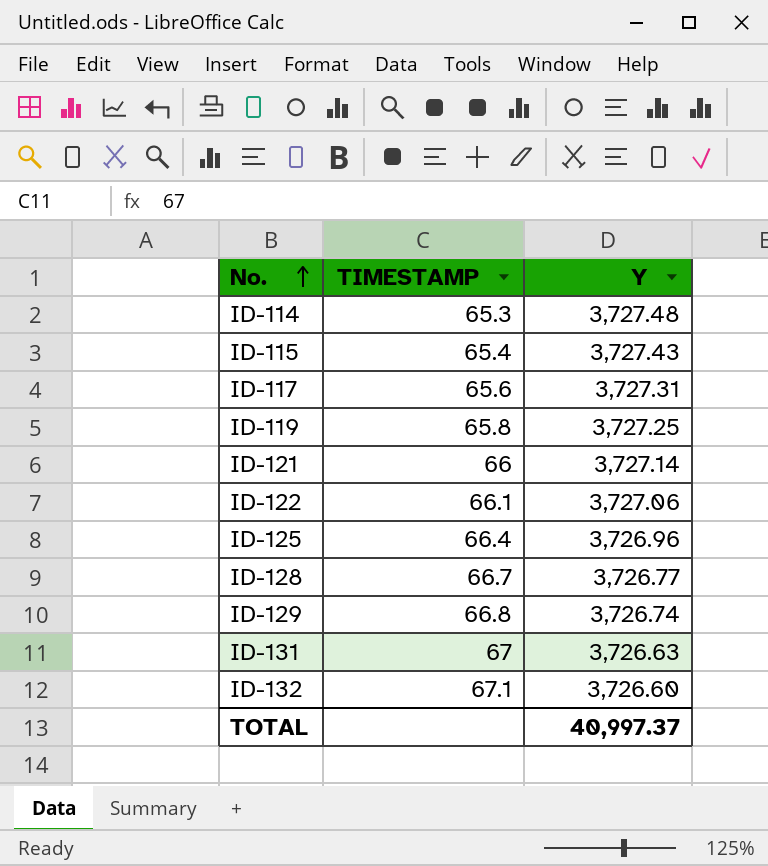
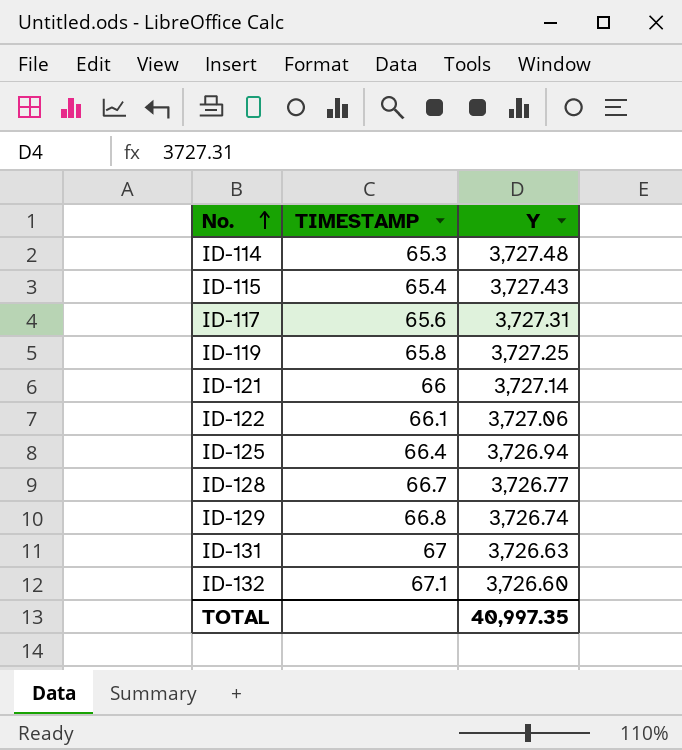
ID-125 | Y: 3,726.96 -> 3,726.94
TOTAL | Y: 40,997.37 -> 40,997.35

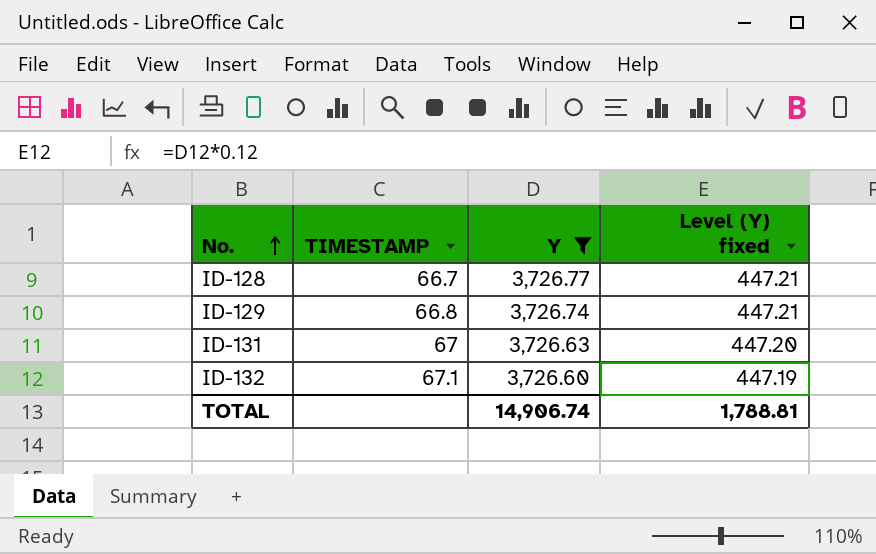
filter: none -> Y <= 3,726.77
column Level (Y) fixed | formula: none -> [Y] * 0.12
TOTAL | Y: 40,997.35 -> 14,906.74

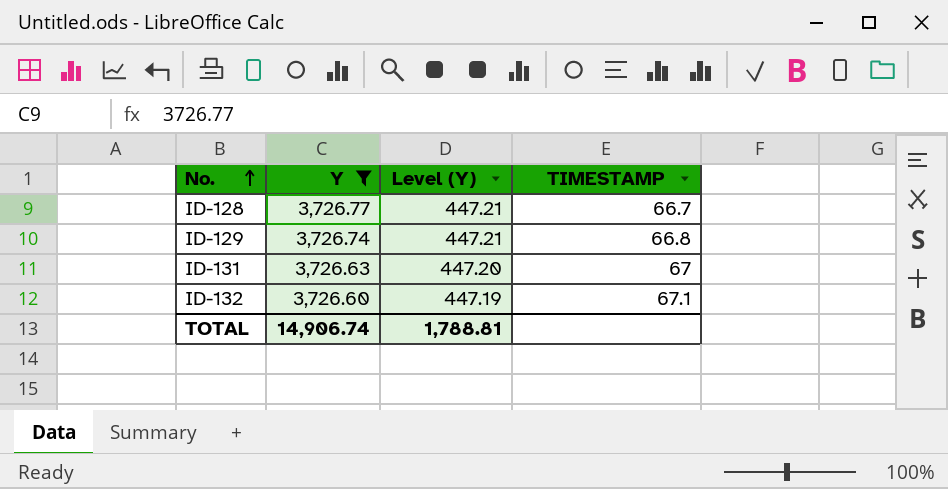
column name: Level (Y) fixed -> Level (Y)
column TIMESTAMP | position: 2 -> 4

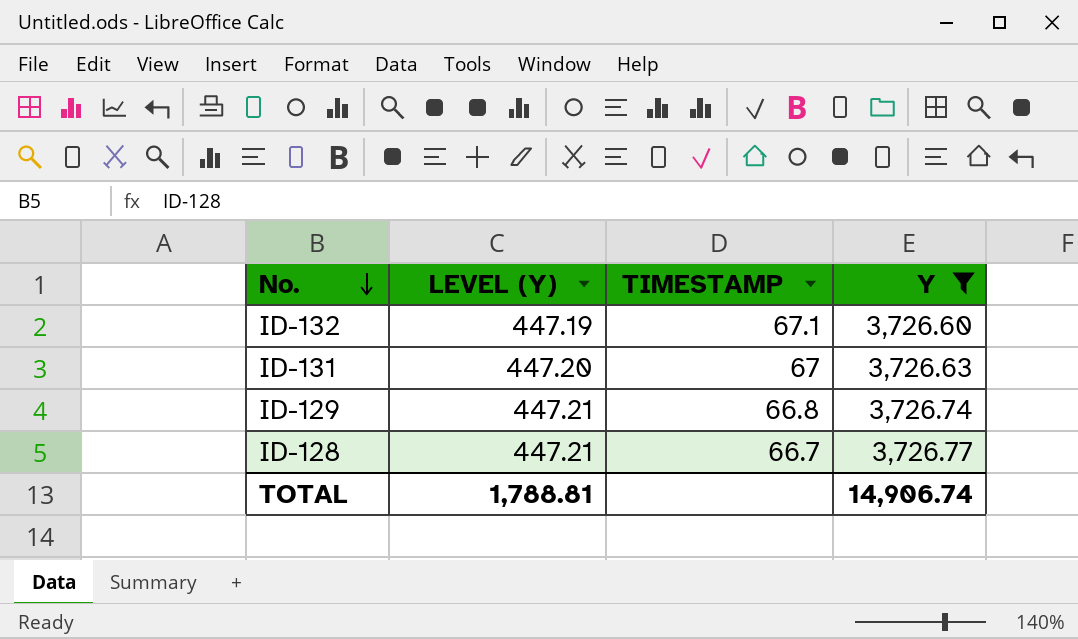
row order: No. ascending -> No. descending
column name: Level (Y) -> LEVEL (Y)
column Y | position: 2 -> 4

